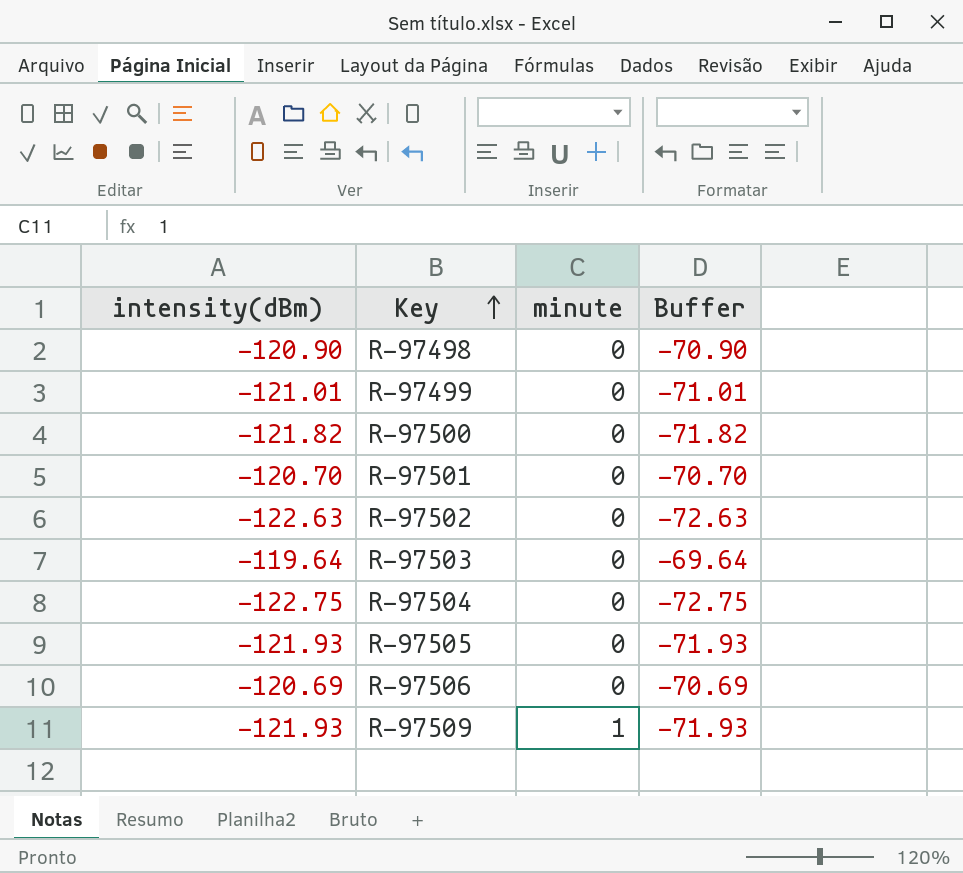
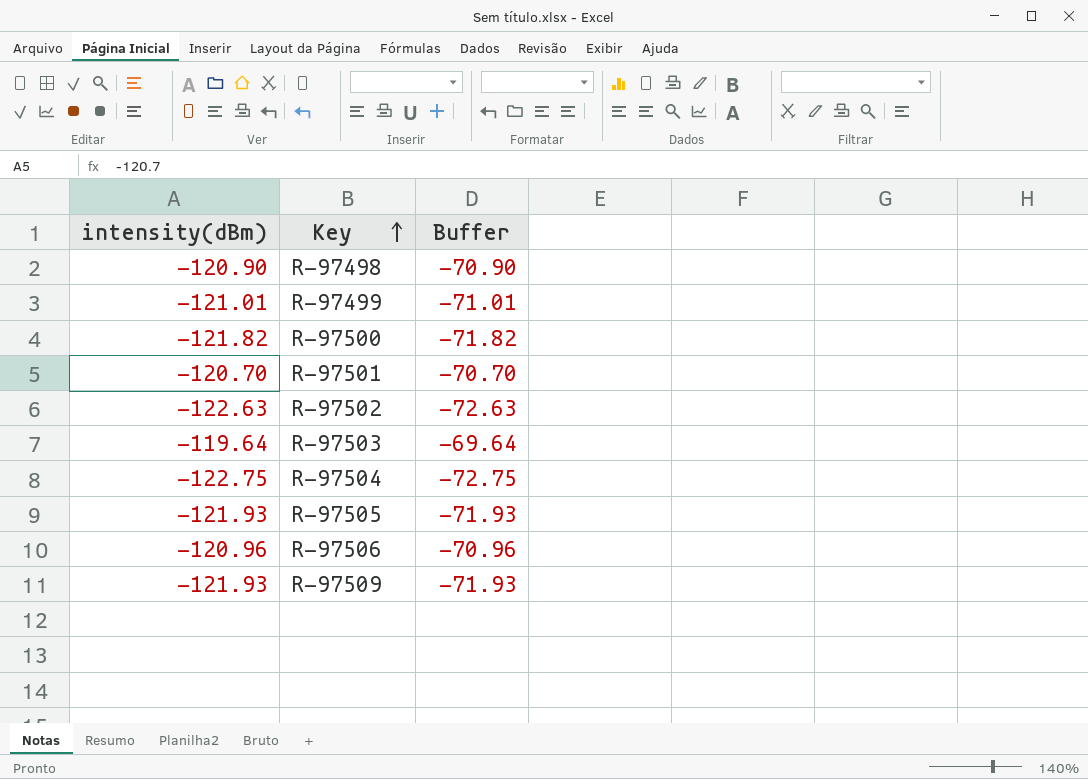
column minute | position: 3 -> none
R-97506 | intensity(dBm): -120.69 -> -120.96
R-97506 | Buffer: -70.69 -> -70.96

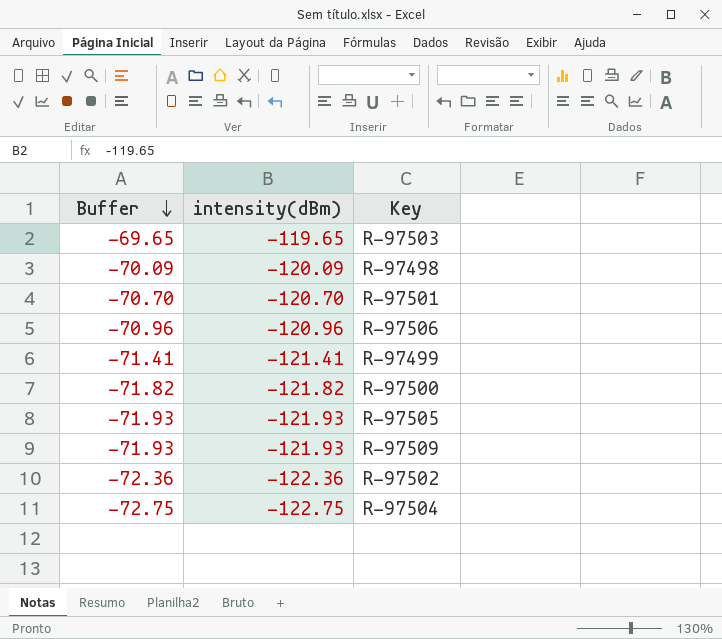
row order: Key ascending -> Buffer descending
column Buffer | position: 3 -> 1
R-97503 | Buffer: -69.64 -> -69.65
R-97503 | intensity(dBm): -119.64 -> -119.65
R-97498 | Buffer: -70.90 -> -70.09
R-97498 | intensity(dBm): -120.90 -> -120.09
R-97499 | Buffer: -71.01 -> -71.41
R-97499 | intensity(dBm): -121.01 -> -121.41
R-97502 | Buffer: -72.63 -> -72.36
R-97502 | intensity(dBm): -122.63 -> -122.36

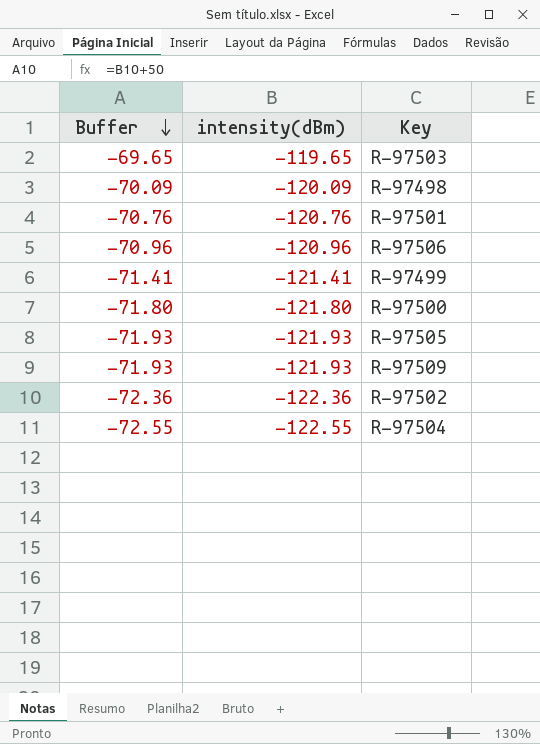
R-97501 | Buffer: -70.70 -> -70.76
R-97501 | intensity(dBm): -120.70 -> -120.76
R-97500 | Buffer: -71.82 -> -71.80
R-97500 | intensity(dBm): -121.82 -> -121.80
R-97504 | Buffer: -72.75 -> -72.55
R-97504 | intensity(dBm): -122.75 -> -122.55

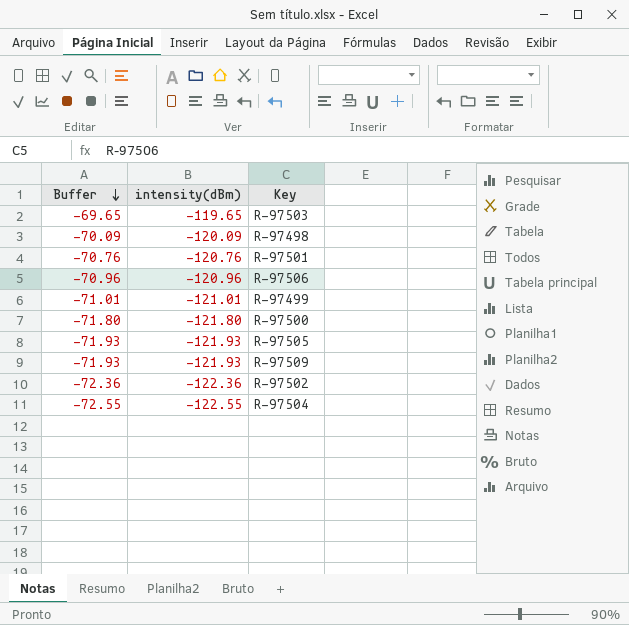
R-97499 | Buffer: -71.41 -> -71.01
R-97499 | intensity(dBm): -121.41 -> -121.01

